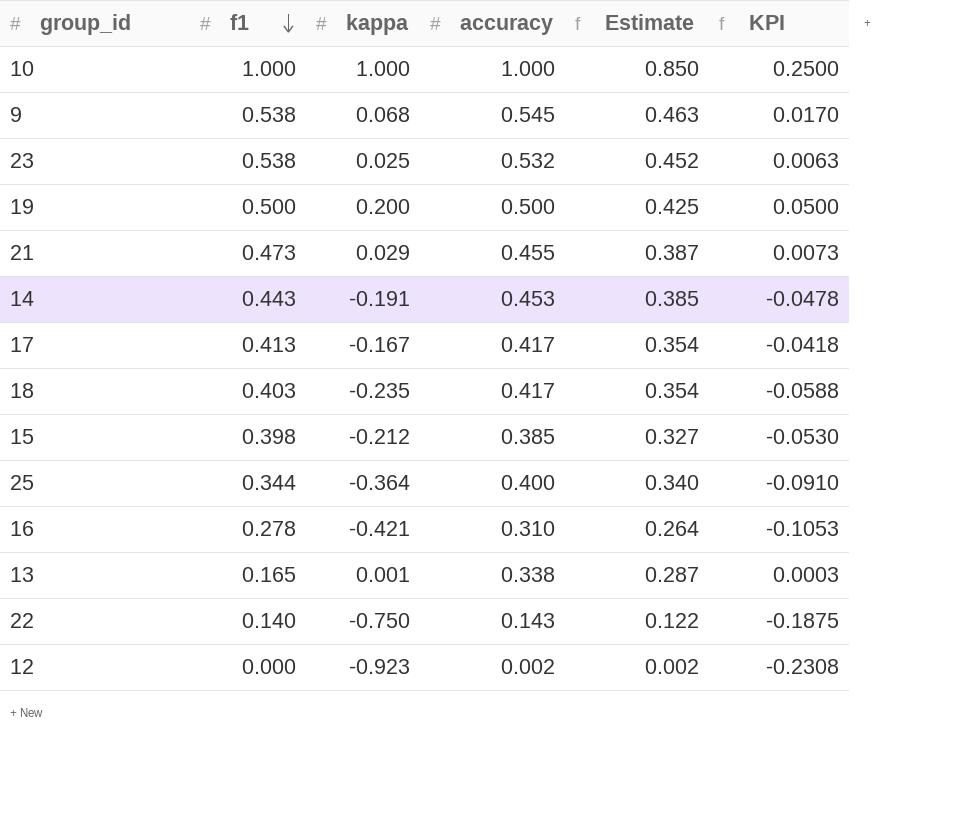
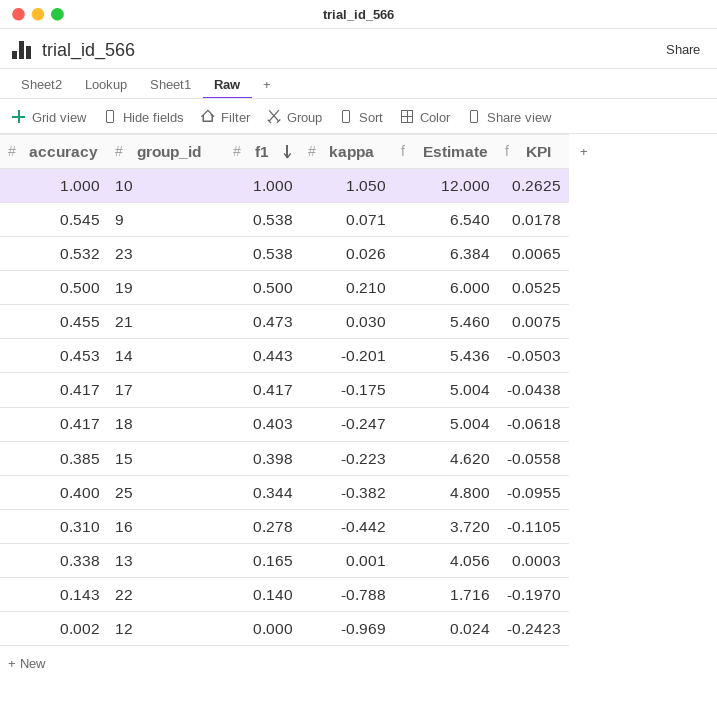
column accuracy | position: 4 -> 1
column Estimate | formula: [accuracy] * 0.85 -> [accuracy] * 12
10 | kappa: 1.000 -> 1.050
10 | KPI: 0.2500 -> 0.2625
9 | kappa: 0.068 -> 0.071
9 | KPI: 0.0170 -> 0.0178
23 | kappa: 0.025 -> 0.026
23 | KPI: 0.0063 -> 0.0065
19 | kappa: 0.200 -> 0.210
19 | KPI: 0.0500 -> 0.0525
21 | kappa: 0.029 -> 0.030
21 | KPI: 0.0073 -> 0.0075
14 | kappa: -0.191 -> -0.201
14 | KPI: -0.0478 -> -0.0503
17 | f1: 0.413 -> 0.417
17 | kappa: -0.167 -> -0.175
17 | KPI: -0.0418 -> -0.0438
18 | kappa: -0.235 -> -0.247
18 | KPI: -0.0588 -> -0.0618
15 | kappa: -0.212 -> -0.223
15 | KPI: -0.0530 -> -0.0558
25 | kappa: -0.364 -> -0.382
25 | KPI: -0.0910 -> -0.0955
16 | kappa: -0.421 -> -0.442
16 | KPI: -0.1053 -> -0.1105
22 | kappa: -0.750 -> -0.788
22 | KPI: -0.1875 -> -0.1970
12 | kappa: -0.923 -> -0.969
12 | KPI: -0.2308 -> -0.2423

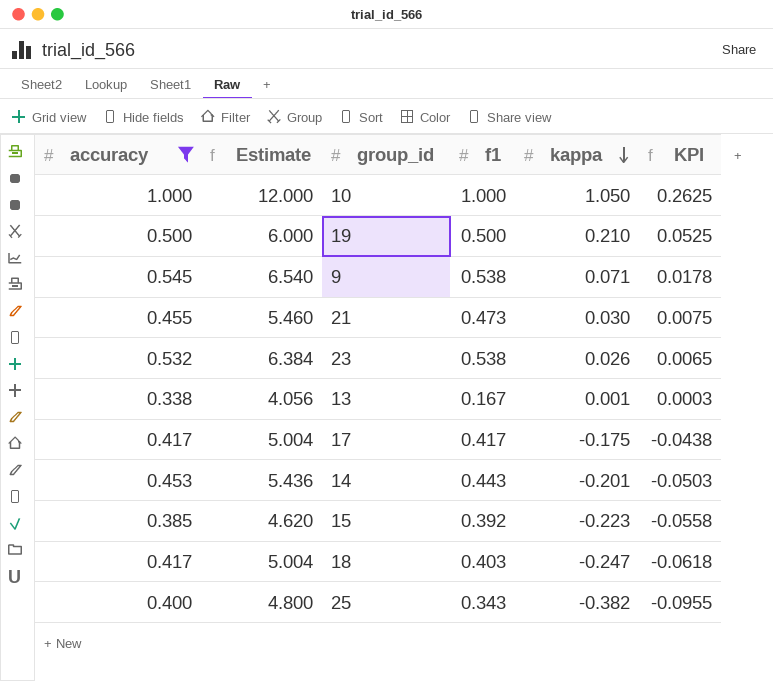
filter: none -> accuracy >= 0.338
row order: f1 descending -> kappa descending
column Estimate | position: 5 -> 2
13 | f1: 0.165 -> 0.167
15 | f1: 0.398 -> 0.392
25 | f1: 0.344 -> 0.343

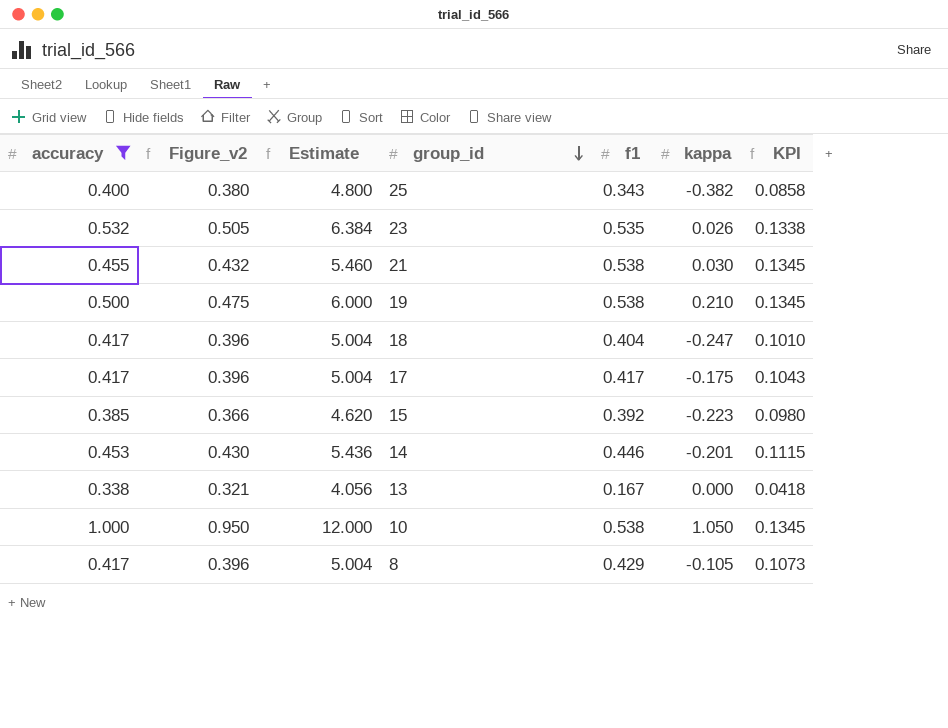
row order: kappa descending -> group_id descending
column Figure_v2 | formula: none -> [accuracy] * 0.95
column KPI | formula: [kappa] * 0.25 -> [f1] * 0.25
row 9: 0.545 | 6.540 | 0.538 | 0.071 | 0.0178 -> none
23 | f1: 0.538 -> 0.535
21 | f1: 0.473 -> 0.538
19 | f1: 0.500 -> 0.538
18 | f1: 0.403 -> 0.404
14 | f1: 0.443 -> 0.446
13 | kappa: 0.001 -> 0.000
10 | f1: 1.000 -> 0.538
row 8: none -> 0.417 | 0.396 | 5.004 | 0.429 | -0.105 | 0.1073

